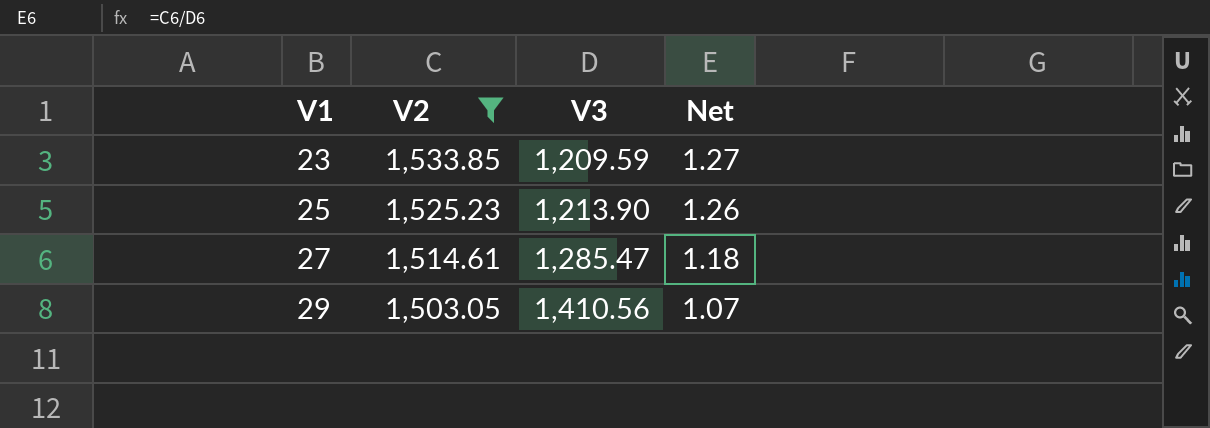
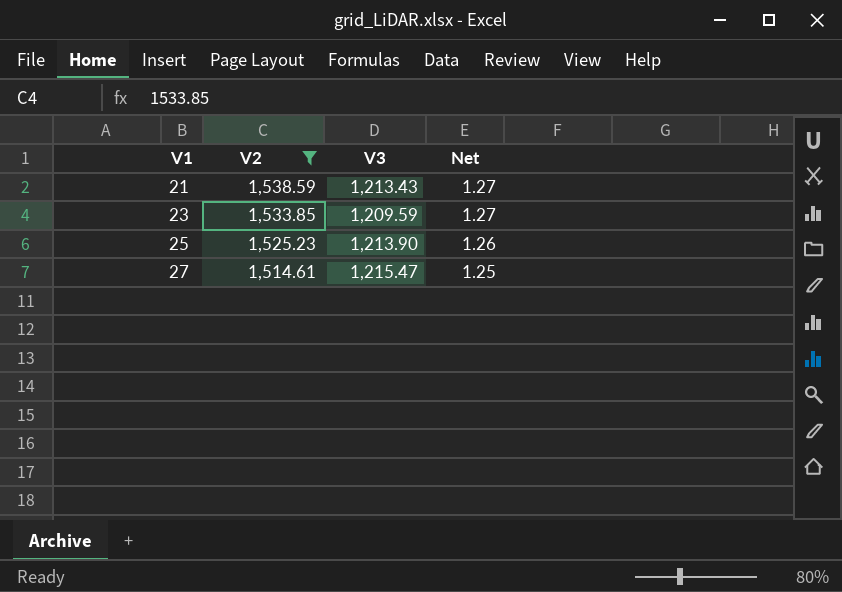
row 29: 1,503.05 | 1,410.56 | 1.07 -> none
row 21: none -> 1,538.59 | 1,213.43 | 1.27
27 | V3: 1,285.47 -> 1,215.47
27 | Net: 1.18 -> 1.25

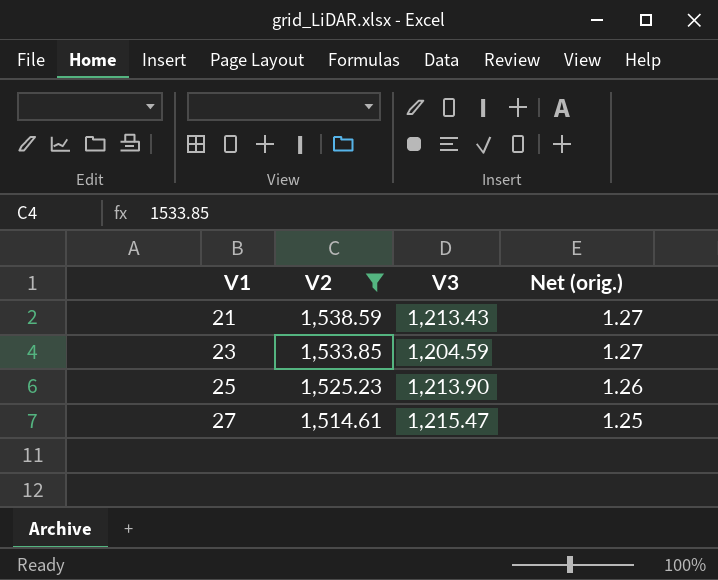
column name: Net -> Net (orig.)
23 | V3: 1,209.59 -> 1,204.59

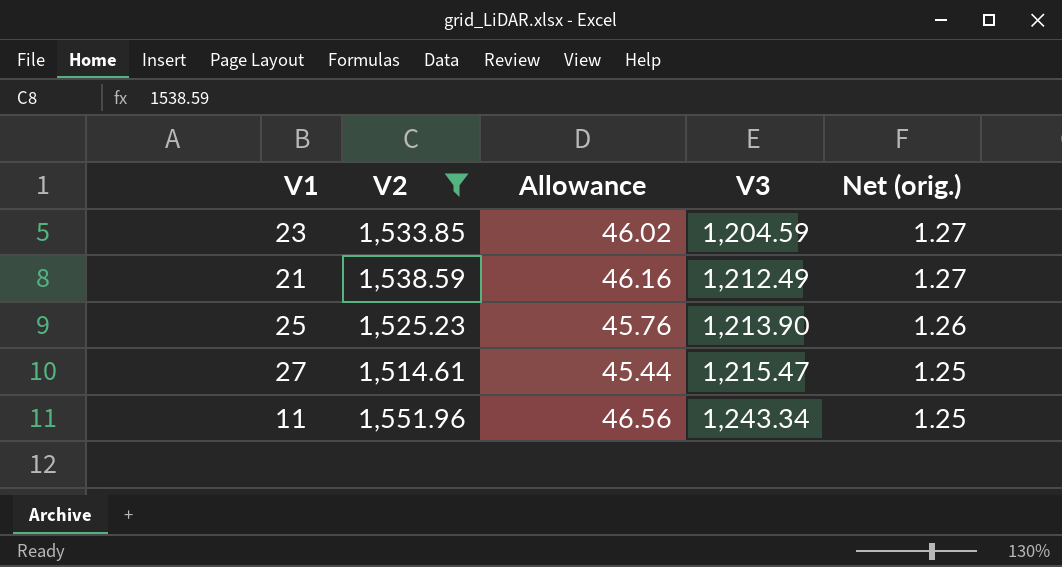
row order: V1 ascending -> V3 ascending
column Allowance | formula: none -> [V2] * 0.03
21 | V3: 1,213.43 -> 1,212.49
row 11: none -> 1,551.96 | 46.56 | 1,243.34 | 1.25

